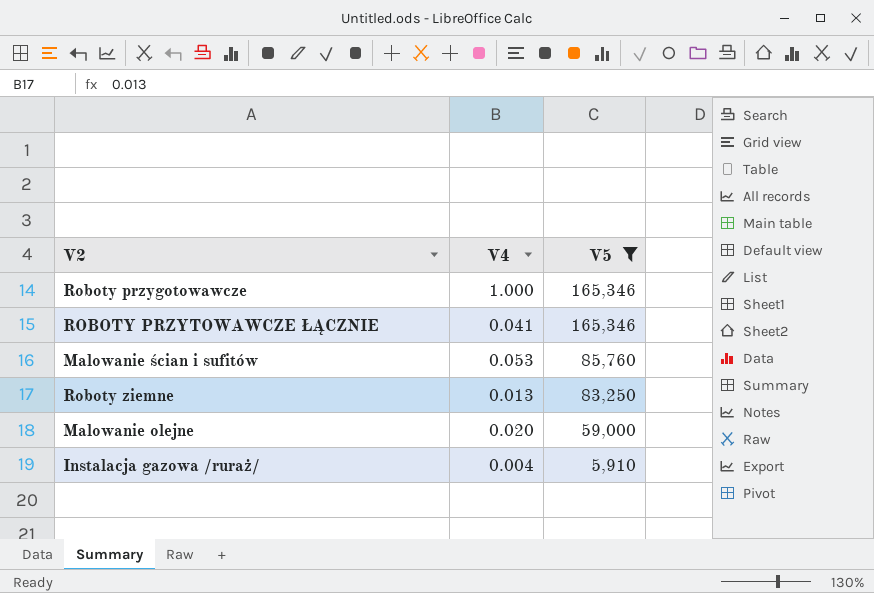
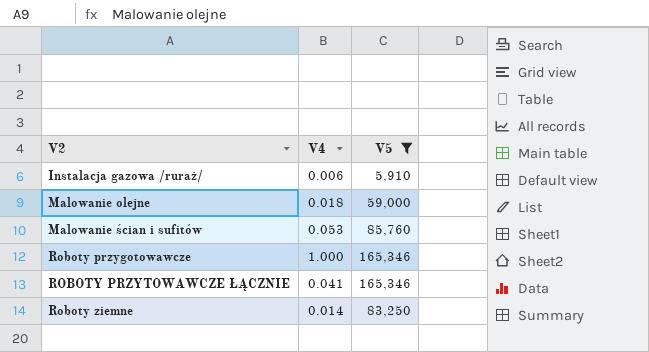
row order: V5 descending -> V2 ascending
Instalacja gazowa /ruraż/ | V4: 0.004 -> 0.006
Malowanie olejne | V4: 0.020 -> 0.018
Roboty ziemne | V4: 0.013 -> 0.014

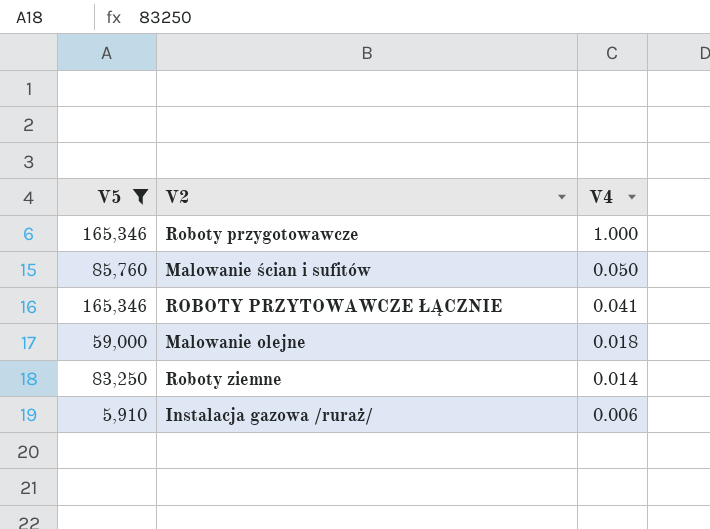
row order: V2 ascending -> V4 descending
column V5 | position: 3 -> 1
Malowanie ścian i sufitów | V4: 0.053 -> 0.050

